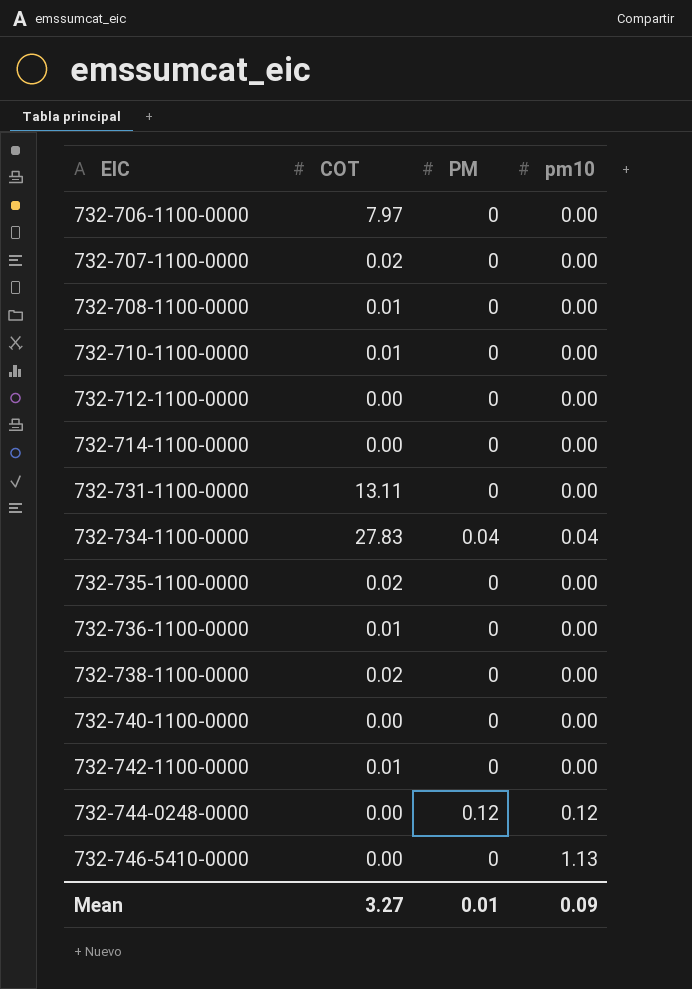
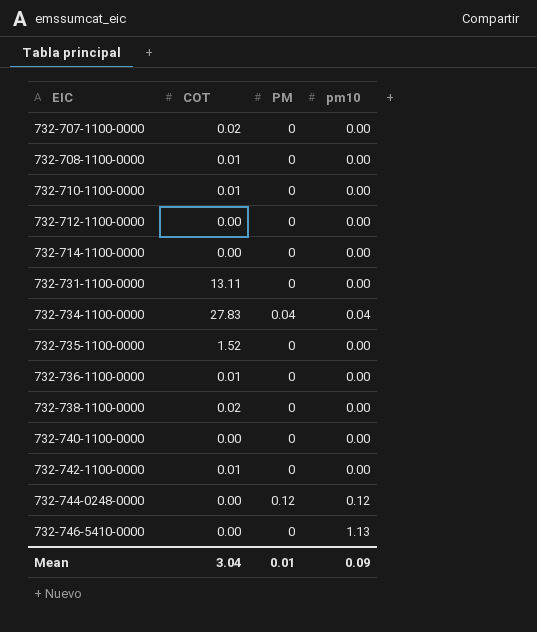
row 732-706-1100-0000: 7.97 | 0 | 0.00 -> none
732-735-1100-0000 | COT: 0.02 -> 1.52
Mean | COT: 3.27 -> 3.04

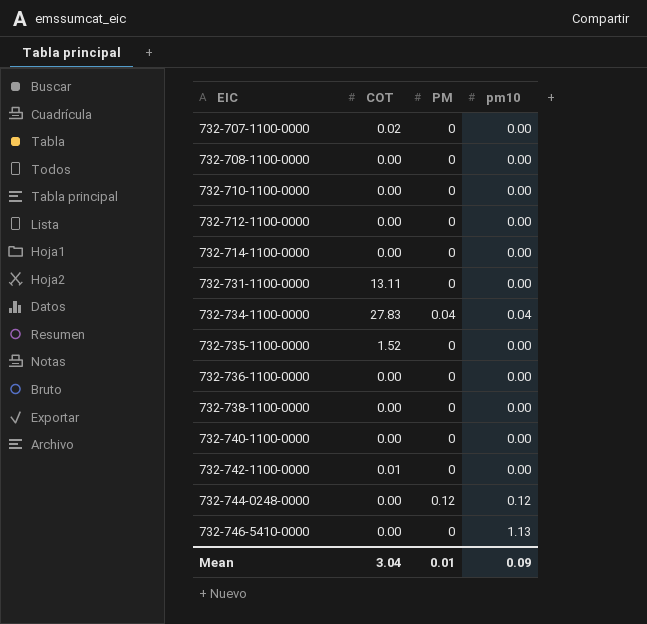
732-708-1100-0000 | COT: 0.01 -> 0.00
732-710-1100-0000 | COT: 0.01 -> 0.00
732-736-1100-0000 | COT: 0.01 -> 0.00
732-738-1100-0000 | COT: 0.02 -> 0.00

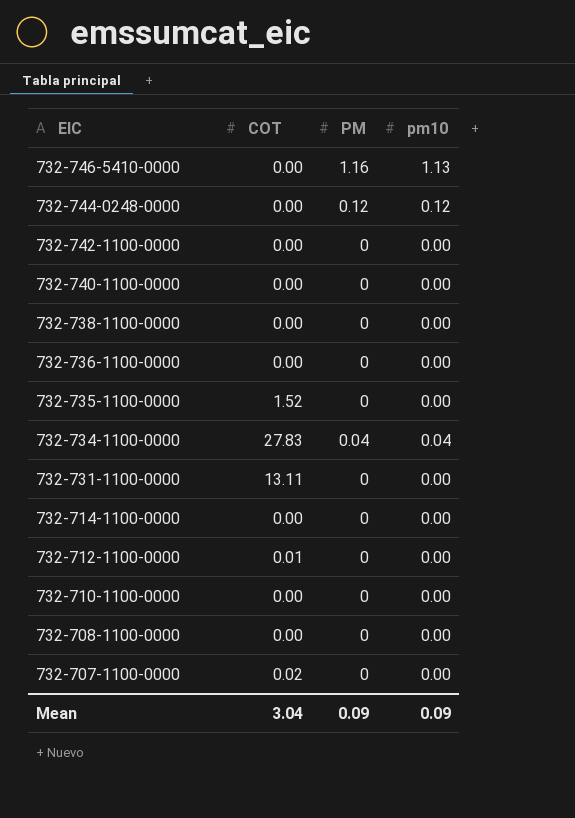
row order: EIC ascending -> EIC descending
732-746-5410-0000 | PM: 0 -> 1.16
732-742-1100-0000 | COT: 0.01 -> 0.00
732-712-1100-0000 | COT: 0.00 -> 0.01
Mean | PM: 0.01 -> 0.09

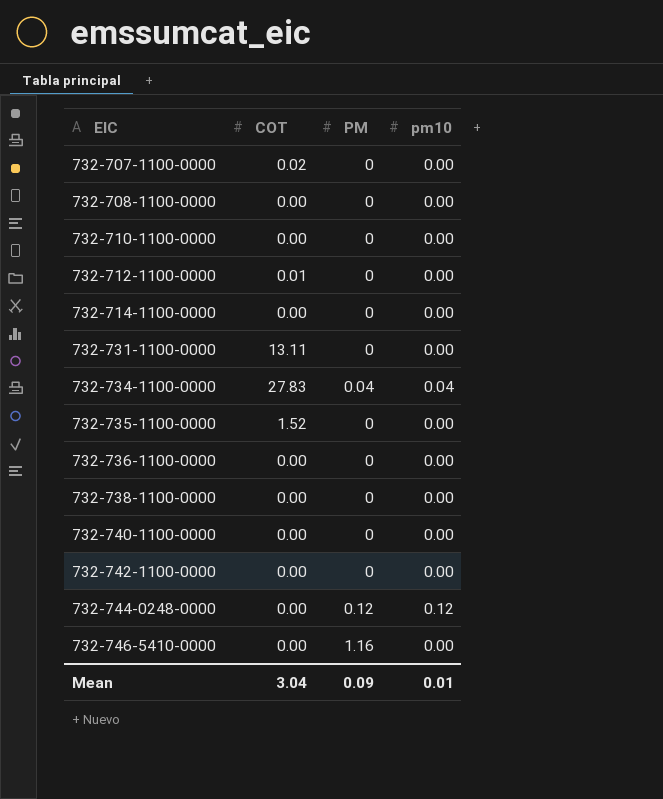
row order: EIC descending -> EIC ascending
732-746-5410-0000 | pm10: 1.13 -> 0.00
Mean | pm10: 0.09 -> 0.01

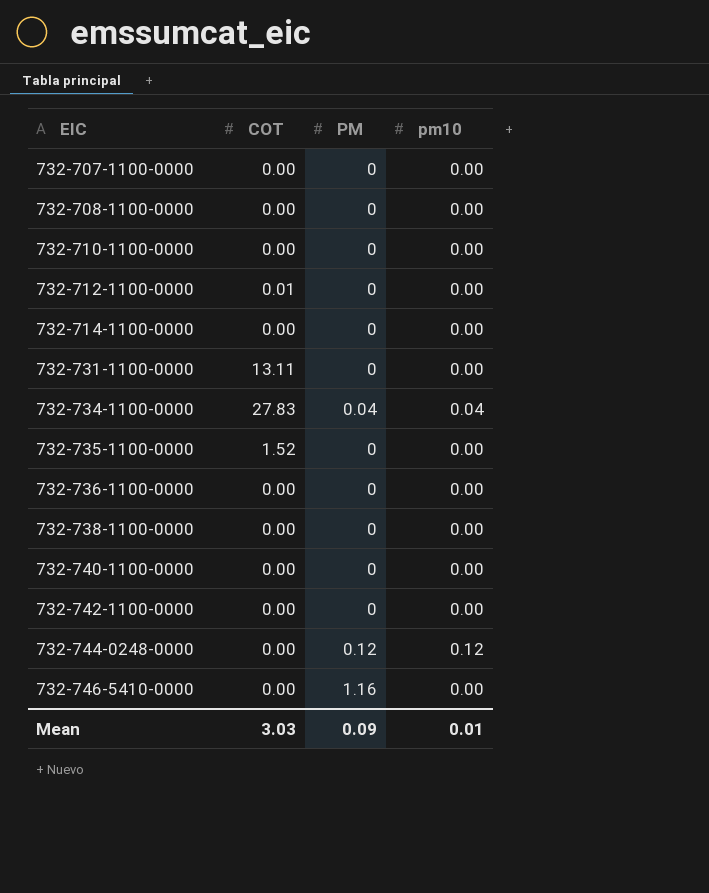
732-707-1100-0000 | COT: 0.02 -> 0.00
Mean | COT: 3.04 -> 3.03

